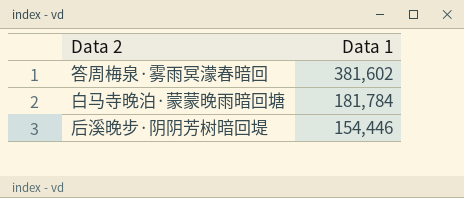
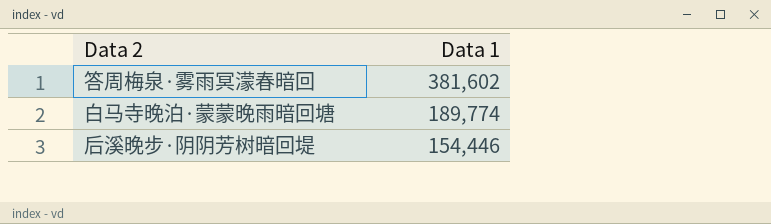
白马寺晚泊·蒙蒙晚雨暗回塘 | Data 1: 181,784 -> 189,774

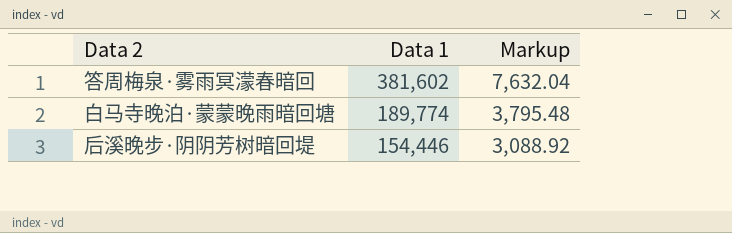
column Markup | formula: none -> [Data 1] * 0.02

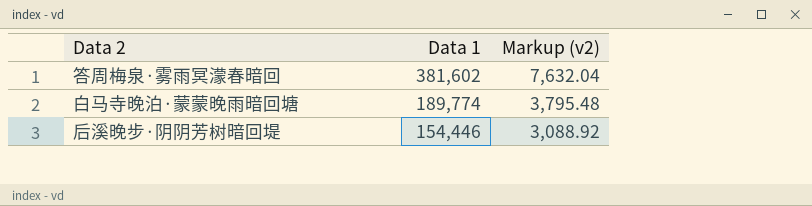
column name: Markup -> Markup (v2)

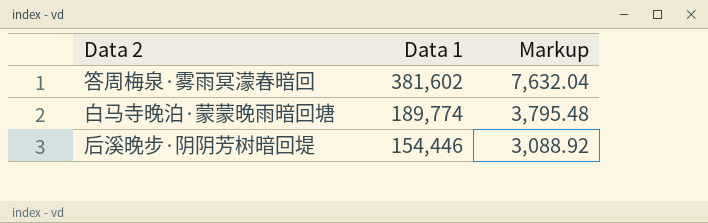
column name: Markup (v2) -> Markup

